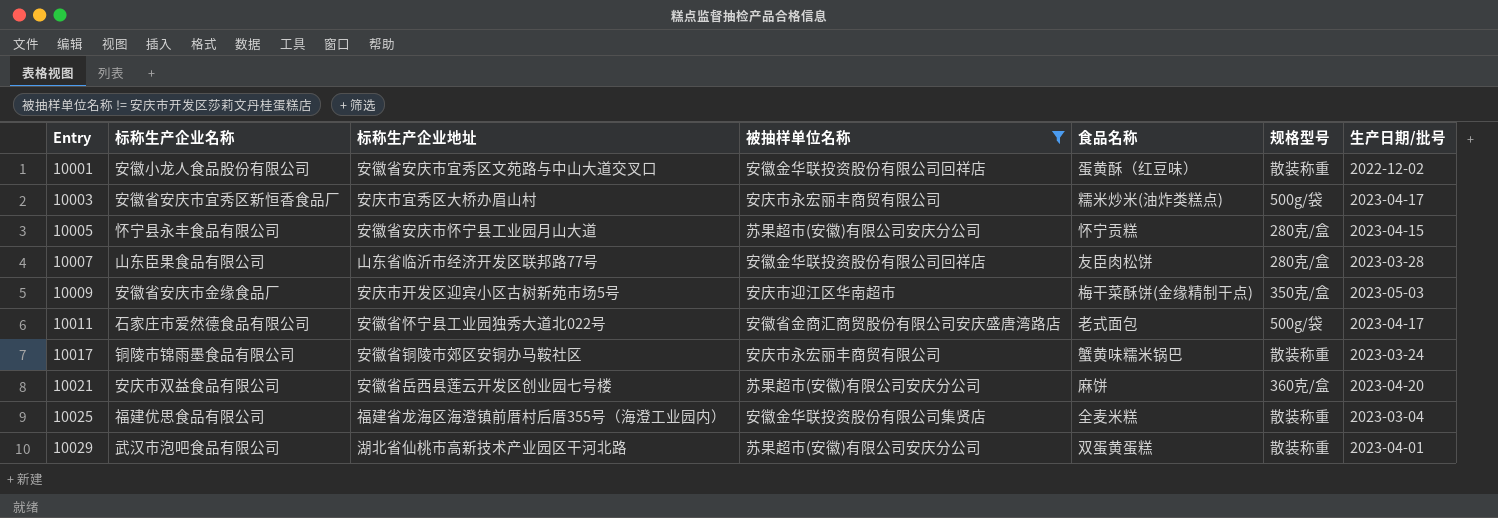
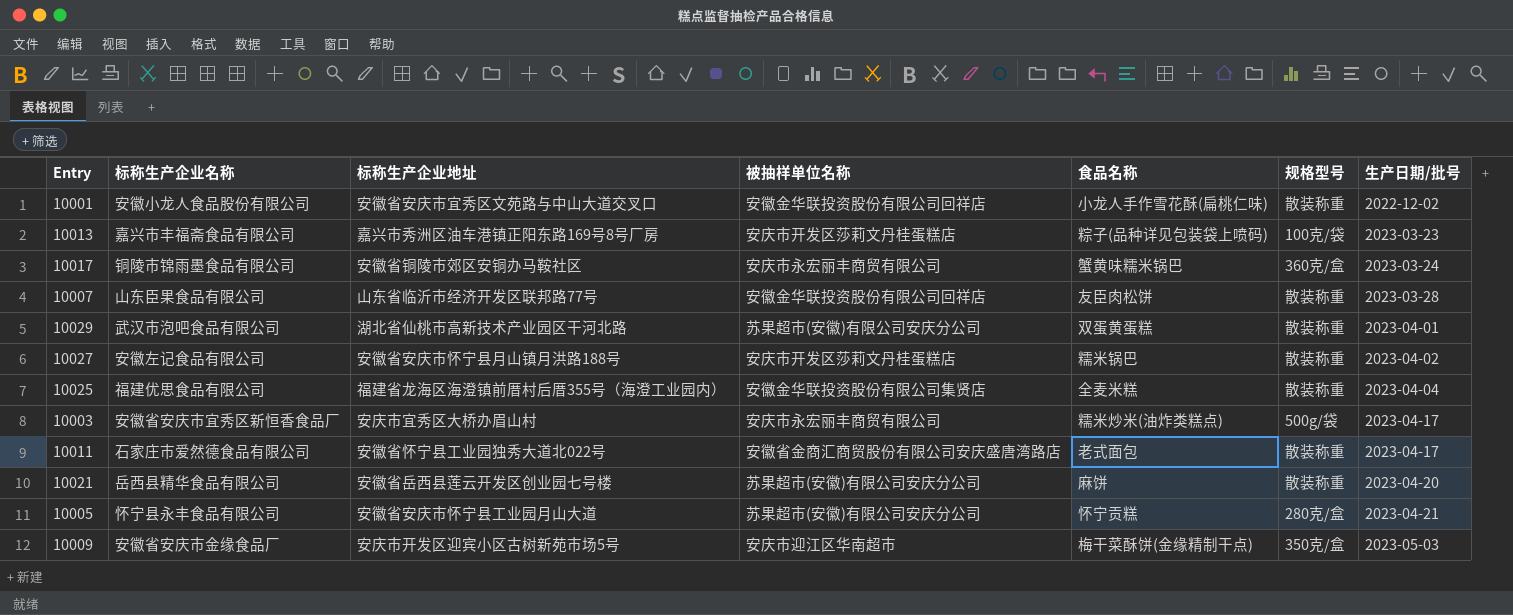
filter: 被抽样单位名称 != 安庆市开发区莎莉文丹桂蛋糕店 -> none
row order: Entry ascending -> 生产日期/批号 ascending
10001 | 食品名称: 蛋黄酥（红豆味） -> 小龙人手作雪花酥(扁桃仁味)
10017 | 规格型号: 散装称重 -> 360克/盒
10007 | 规格型号: 280克/盒 -> 散装称重
10025 | 生产日期/批号: 2023-03-04 -> 2023-04-04
10011 | 规格型号: 500g/袋 -> 散装称重
10021 | 标称生产企业名称: 安庆市双益食品有限公司 -> 岳西县精华食品有限公司
10021 | 规格型号: 360克/盒 -> 散装称重
10005 | 生产日期/批号: 2023-04-15 -> 2023-04-21

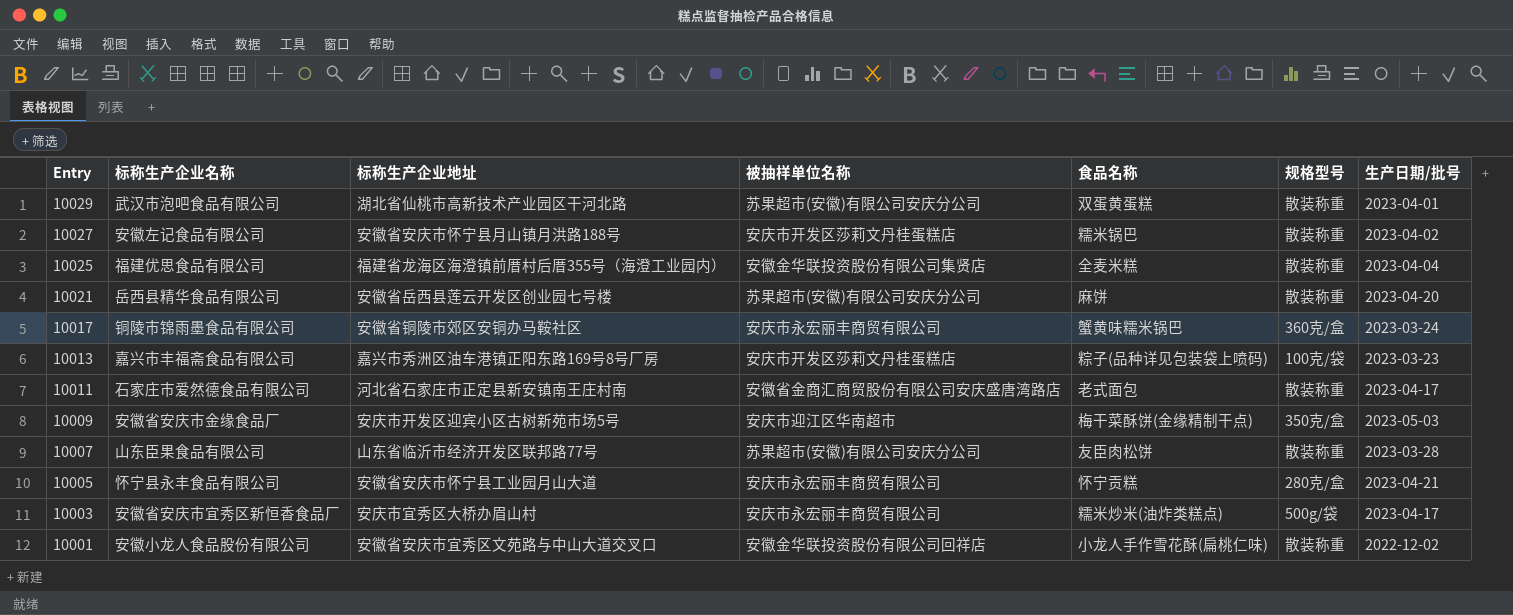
row order: 生产日期/批号 ascending -> Entry descending
10011 | 标称生产企业地址: 安徽省怀宁县工业园独秀大道北022号 -> 河北省石家庄市正定县新安镇南王庄村南
10007 | 被抽样单位名称: 安徽金华联投资股份有限公司回祥店 -> 苏果超市(安徽)有限公司安庆分公司
10005 | 被抽样单位名称: 苏果超市(安徽)有限公司安庆分公司 -> 安庆市永宏丽丰商贸有限公司

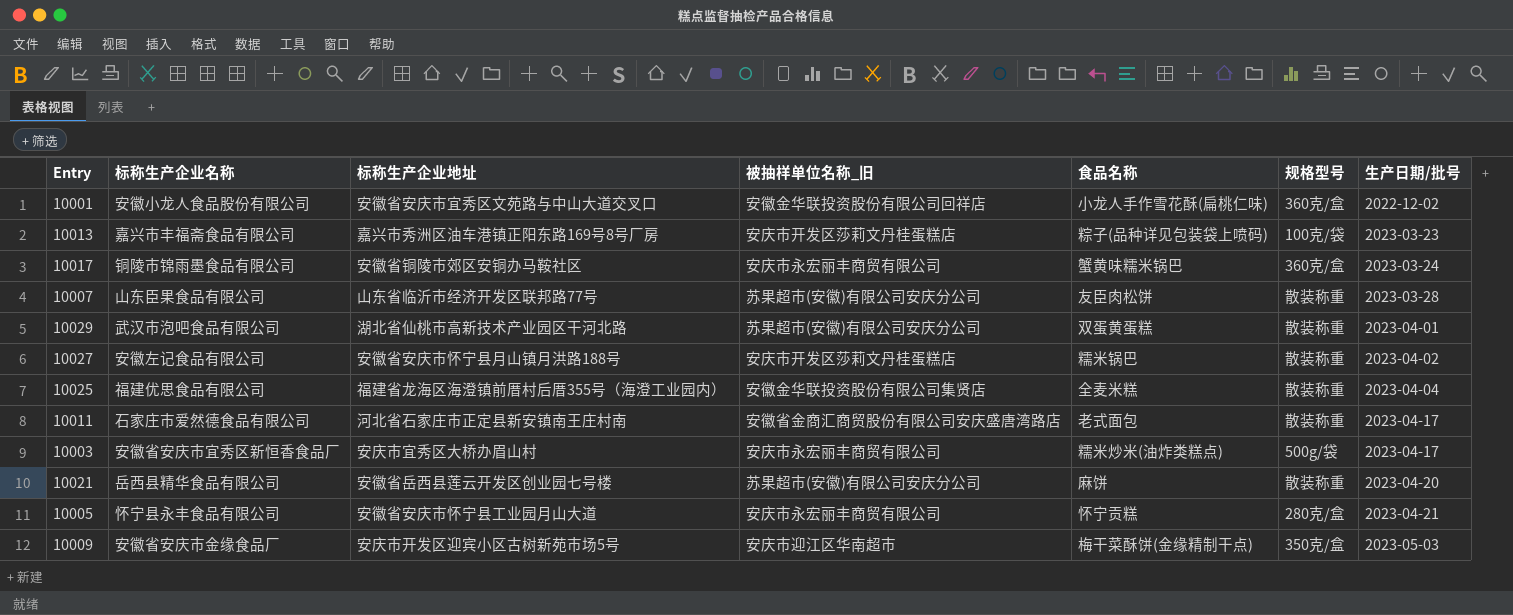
row order: Entry descending -> 生产日期/批号 ascending
column name: 被抽样单位名称 -> 被抽样单位名称_旧
10001 | 规格型号: 散装称重 -> 360克/盒

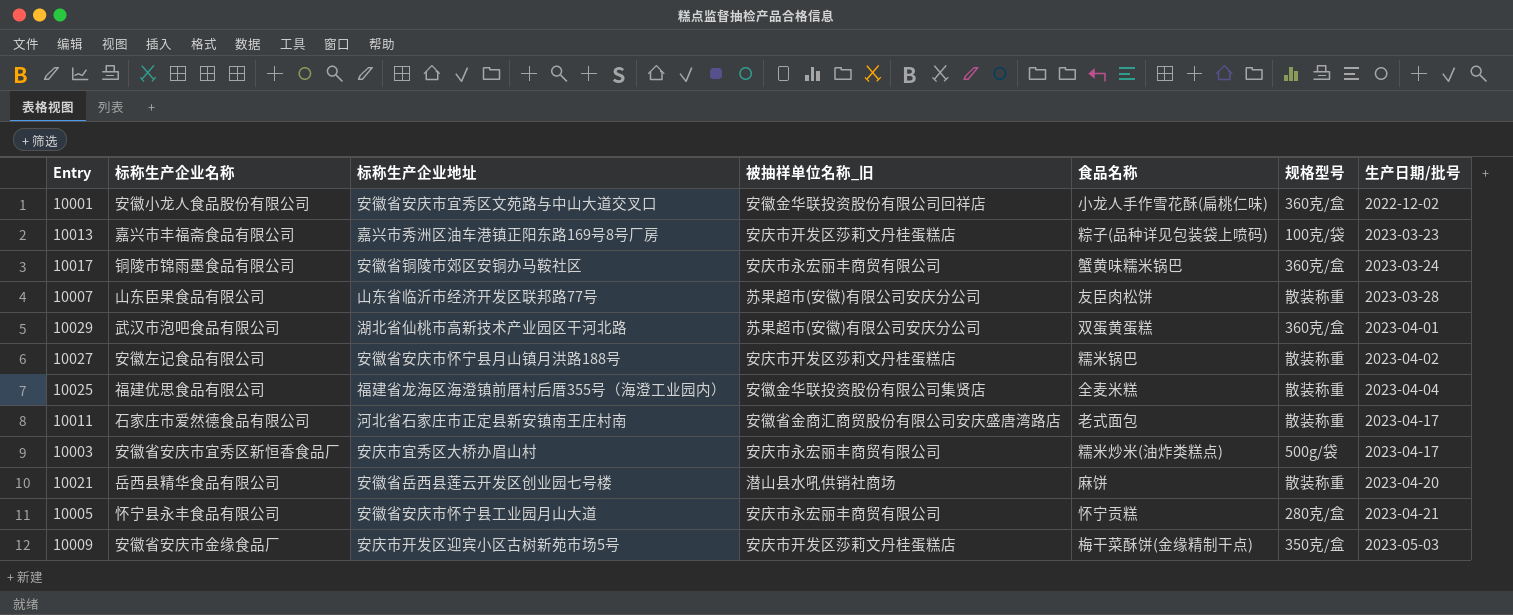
10029 | 规格型号: 散装称重 -> 360克/盒
10021 | 被抽样单位名称_旧: 苏果超市(安徽)有限公司安庆分公司 -> 潜山县水吼供销社商场
10009 | 被抽样单位名称_旧: 安庆市迎江区华南超市 -> 安庆市开发区莎莉文丹桂蛋糕店

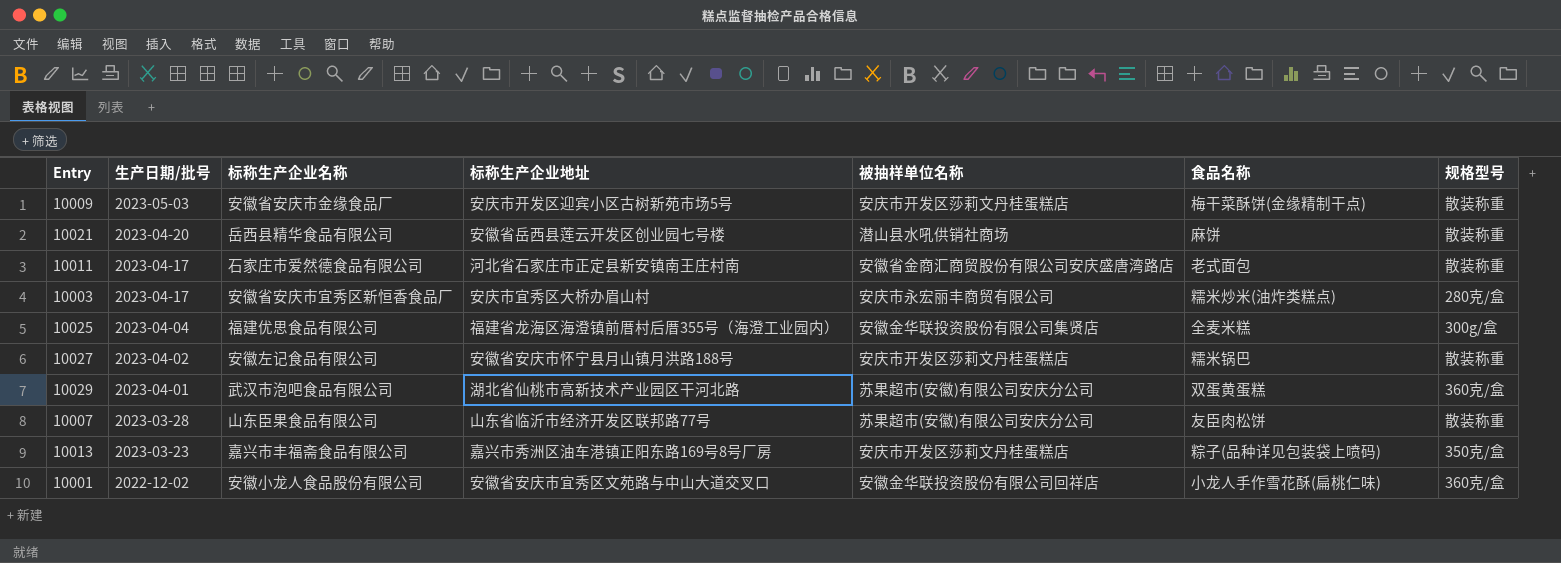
row order: 生产日期/批号 ascending -> 生产日期/批号 descending
column 生产日期/批号 | position: 7 -> 2
column name: 被抽样单位名称_旧 -> 被抽样单位名称
row 10017: 铜陵市锦雨墨食品有限公司 | 安徽省铜陵市郊区安铜办马鞍社区 | 安庆市永宏丽丰商贸有限公司 | 蟹黄味糯米锅巴 | 360克/盒 | 2023-03-24 -> none
row 10005: 怀宁县永丰食品有限公司 | 安徽省安庆市怀宁县工业园月山大道 | 安庆市永宏丽丰商贸有限公司 | 怀宁贡糕 | 280克/盒 | 2023-04-21 -> none
10009 | 规格型号: 350克/盒 -> 散装称重
10003 | 规格型号: 500g/袋 -> 280克/盒
10025 | 规格型号: 散装称重 -> 300g/盒
10013 | 规格型号: 100克/袋 -> 350克/盒

